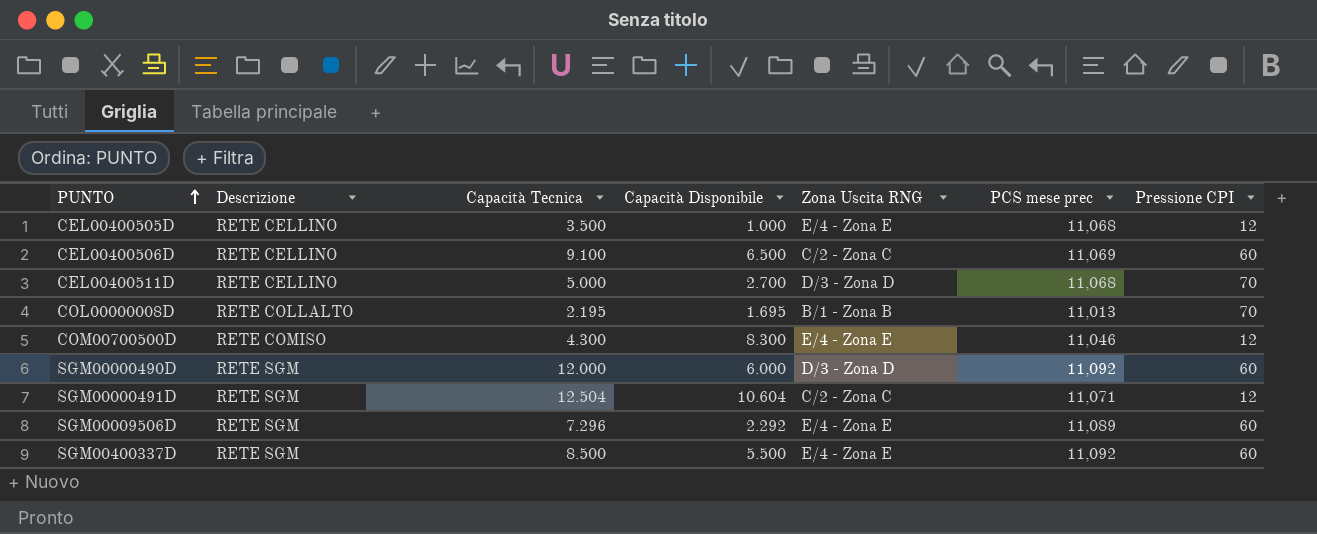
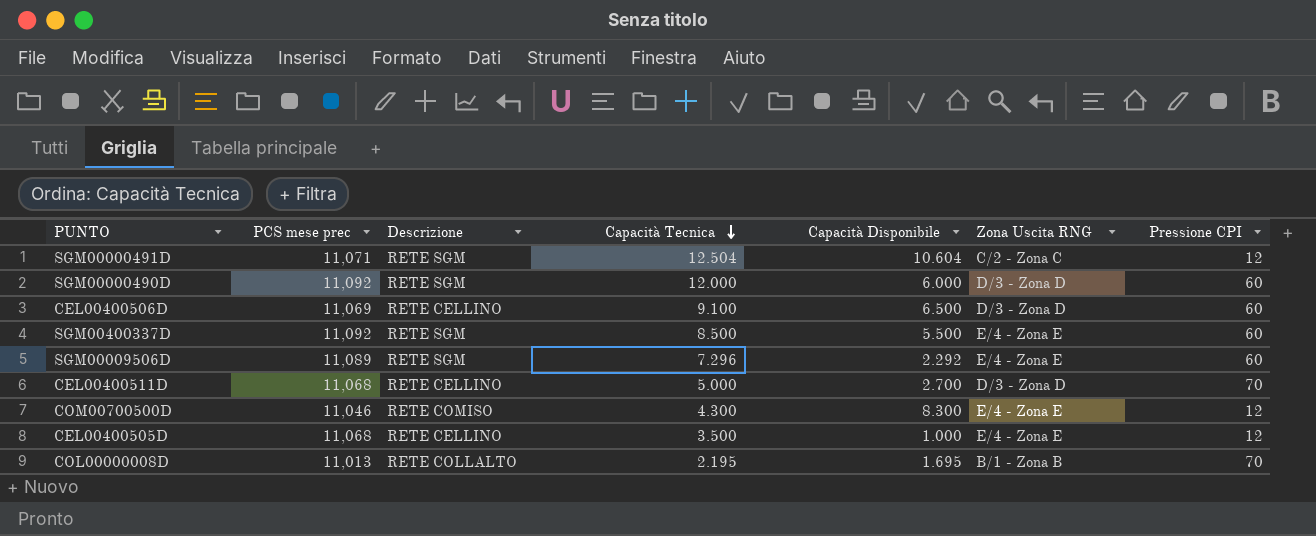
row order: PUNTO ascending -> Capacità Tecnica descending
column PCS mese prec | position: 6 -> 2
CEL00400506D | Zona Uscita RNG: C/2 - Zona C -> D/3 - Zona D

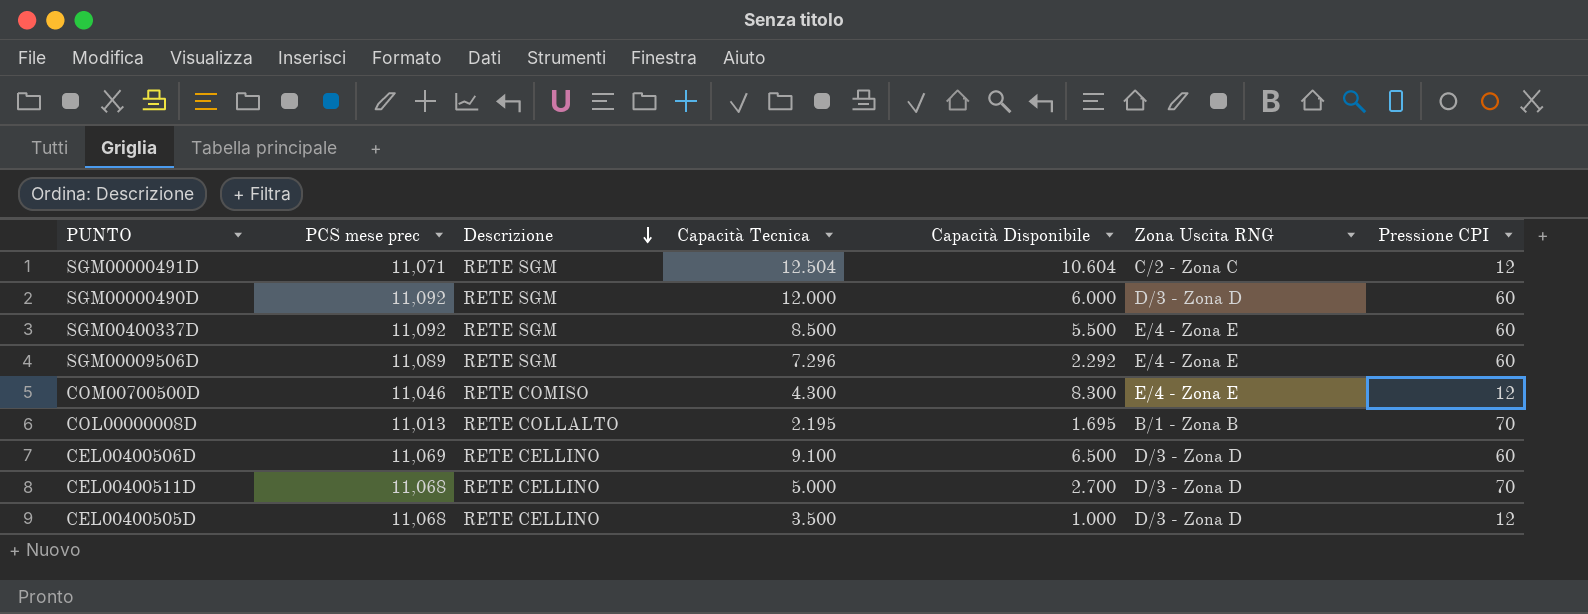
row order: Capacità Tecnica descending -> Descrizione descending
CEL00400505D | Zona Uscita RNG: E/4 - Zona E -> D/3 - Zona D

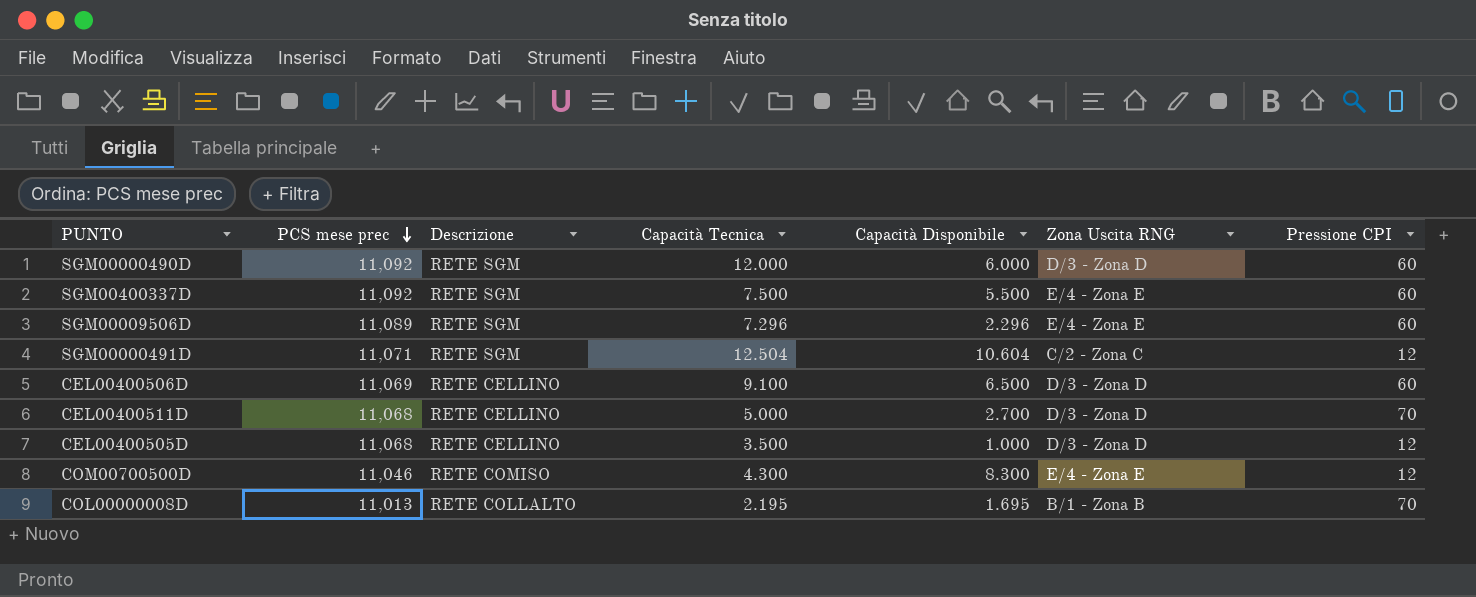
row order: Descrizione descending -> PCS mese prec descending
SGM00400337D | Capacità Tecnica: 8.500 -> 7.500
SGM00009506D | Capacità Disponibile: 2.292 -> 2.296

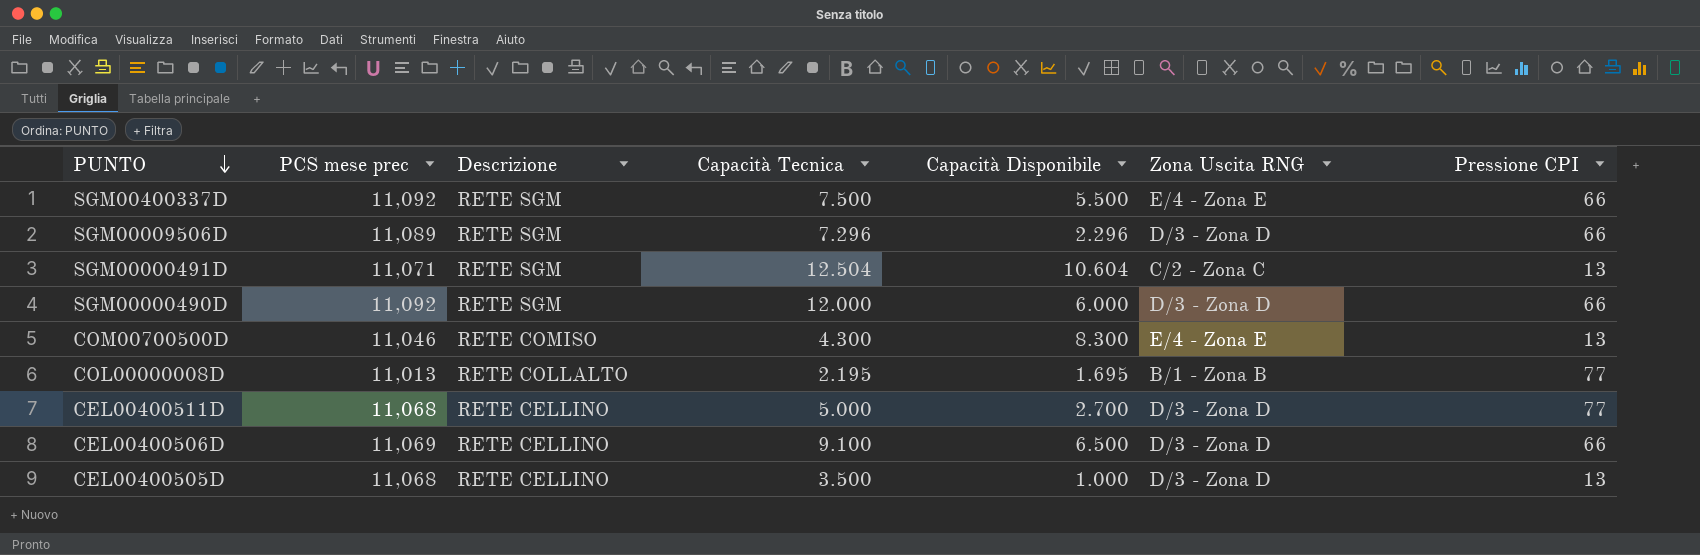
row order: PCS mese prec descending -> PUNTO descending
SGM00400337D | Pressione CPI: 60 -> 66
SGM00009506D | Zona Uscita RNG: E/4 - Zona E -> D/3 - Zona D
SGM00009506D | Pressione CPI: 60 -> 66
SGM00000491D | Pressione CPI: 12 -> 13
SGM00000490D | Pressione CPI: 60 -> 66
COM00700500D | Pressione CPI: 12 -> 13
COL00000008D | Pressione CPI: 70 -> 77
CEL00400511D | Pressione CPI: 70 -> 77
CEL00400506D | Pressione CPI: 60 -> 66
CEL00400505D | Pressione CPI: 12 -> 13

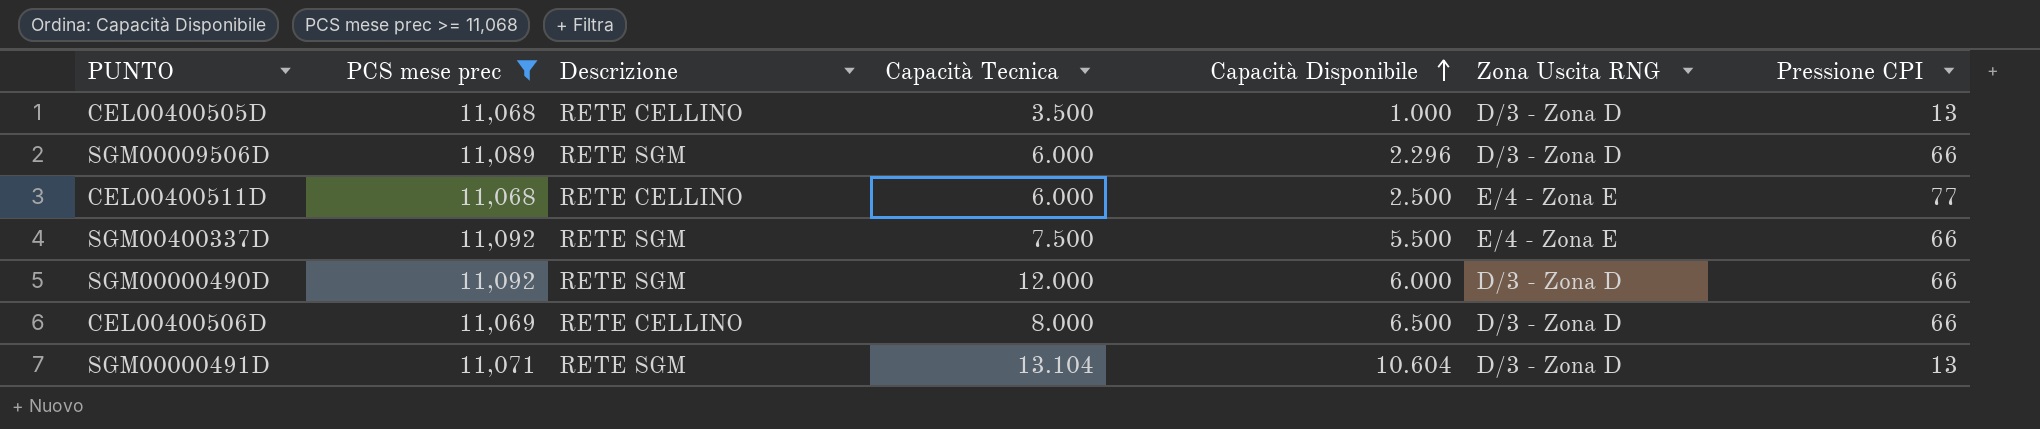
filter: none -> PCS mese prec >= 11,068
row order: PUNTO descending -> Capacità Disponibile ascending
SGM00009506D | Capacità Tecnica: 7.296 -> 6.000
CEL00400511D | Capacità Tecnica: 5.000 -> 6.000
CEL00400511D | Capacità Disponibile: 2.700 -> 2.500
CEL00400511D | Zona Uscita RNG: D/3 - Zona D -> E/4 - Zona E
CEL00400506D | Capacità Tecnica: 9.100 -> 8.000
SGM00000491D | Capacità Tecnica: 12.504 -> 13.104
SGM00000491D | Zona Uscita RNG: C/2 - Zona C -> D/3 - Zona D

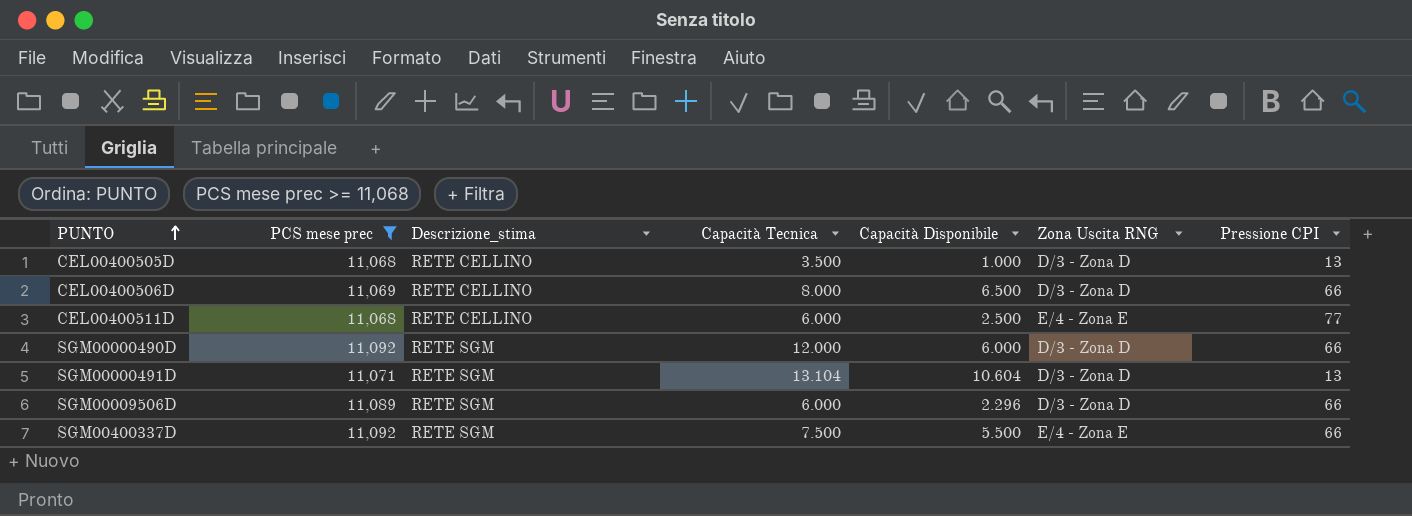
row order: Capacità Disponibile ascending -> PUNTO ascending
column name: Descrizione -> Descrizione_stima

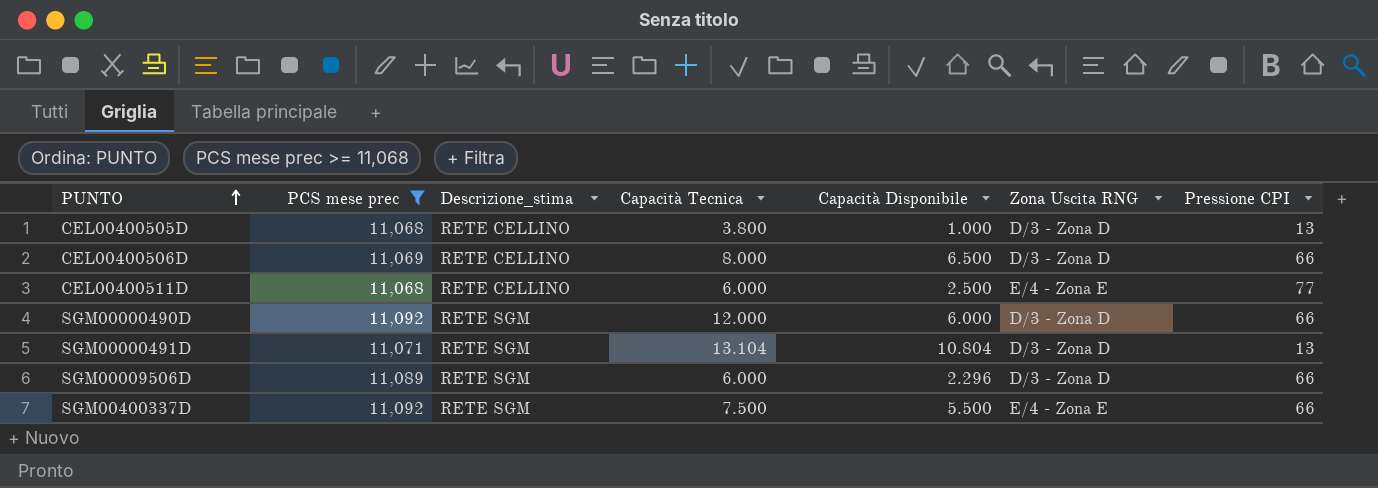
CEL00400505D | Capacità Tecnica: 3.500 -> 3.800
SGM00000491D | Capacità Disponibile: 10.604 -> 10.804

